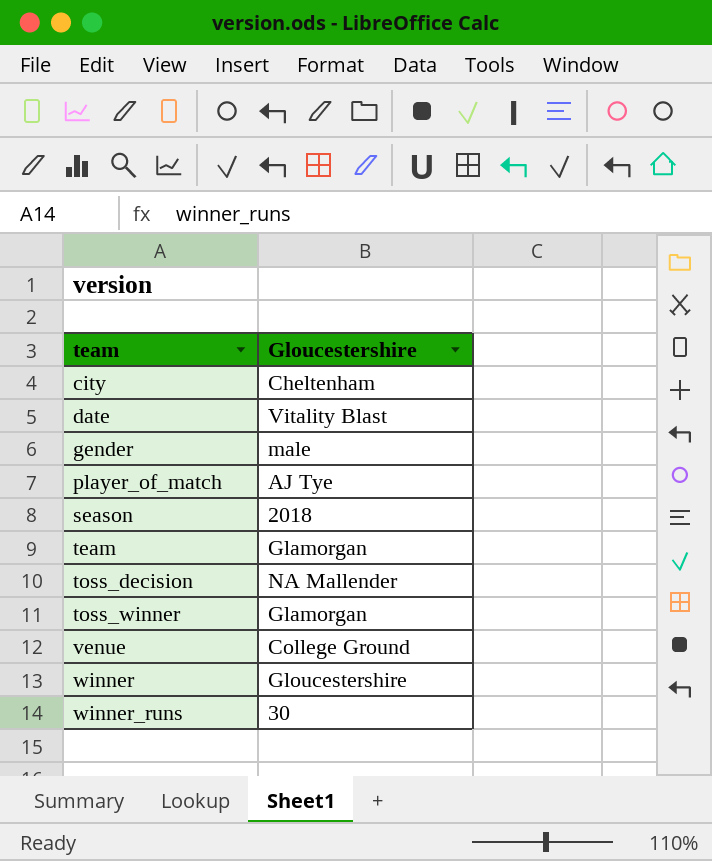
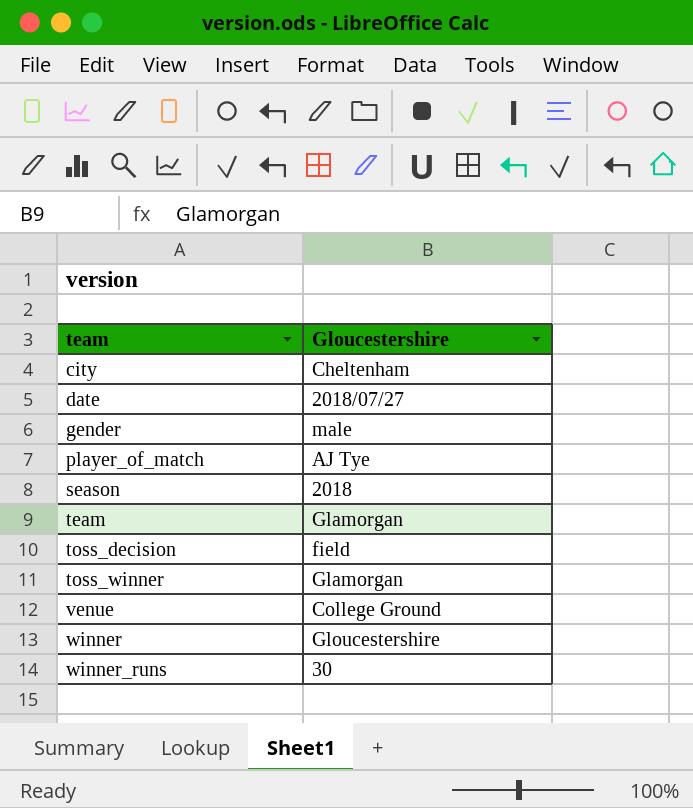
date | Gloucestershire: Vitality Blast -> 2018/07/27
toss_decision | Gloucestershire: NA Mallender -> field

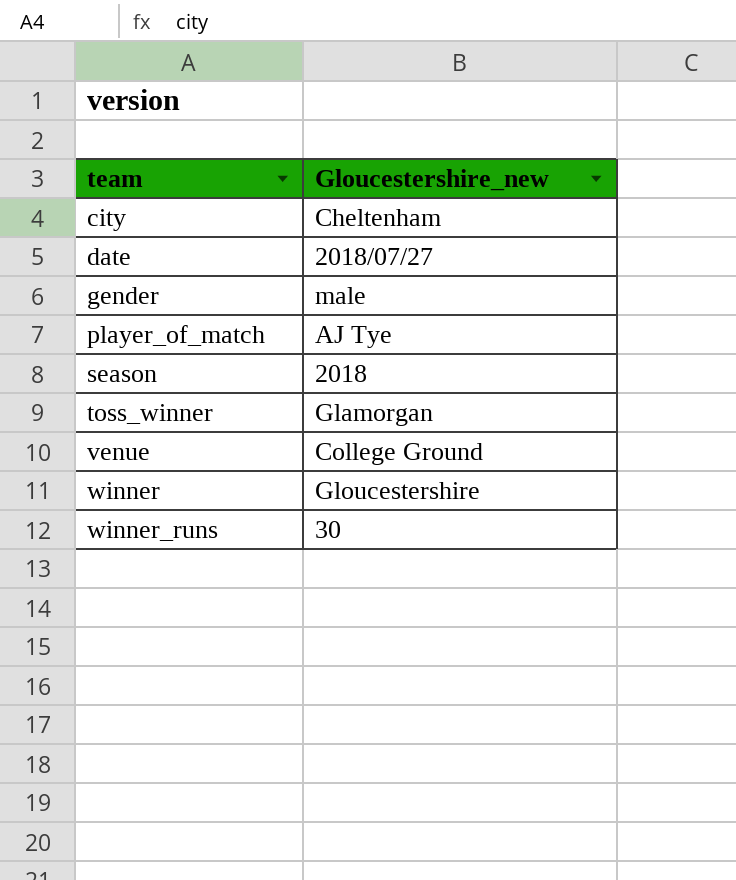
column name: Gloucestershire -> Gloucestershire_new
row team: Glamorgan -> none
row toss_decision: field -> none

